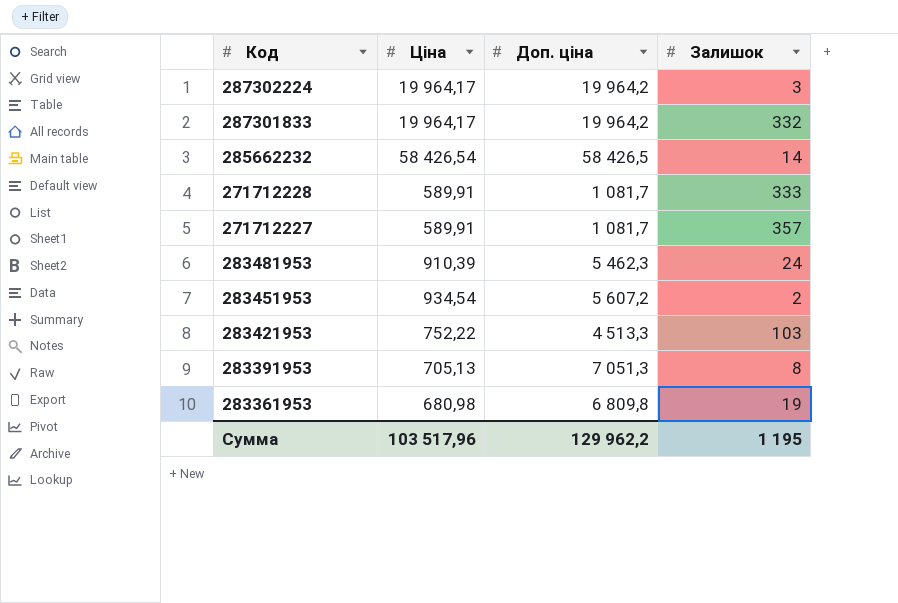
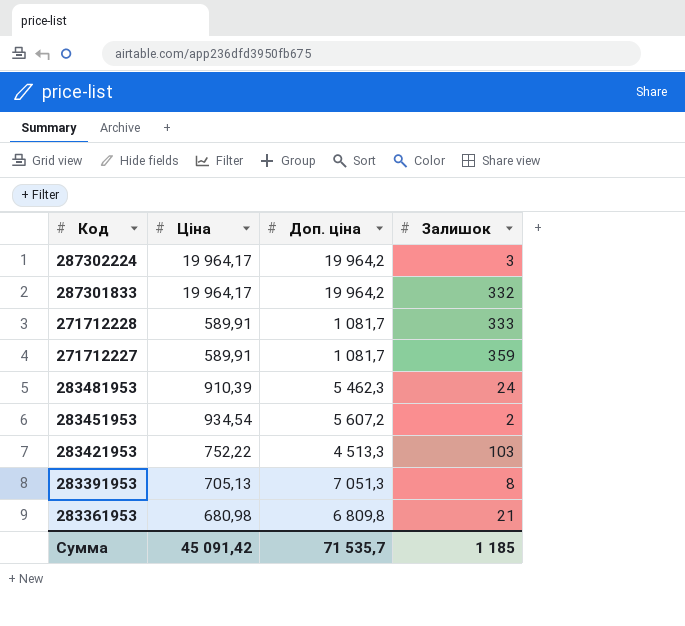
row 285662232: 58 426,54 | 58 426,5 | 14 -> none
271712227 | Залишок: 357 -> 359
283361953 | Залишок: 19 -> 21
Сумма | Ціна: 103 517,96 -> 45 091,42
Сумма | Доп. ціна: 129 962,2 -> 71 535,7
Сумма | Залишок: 1 195 -> 1 185

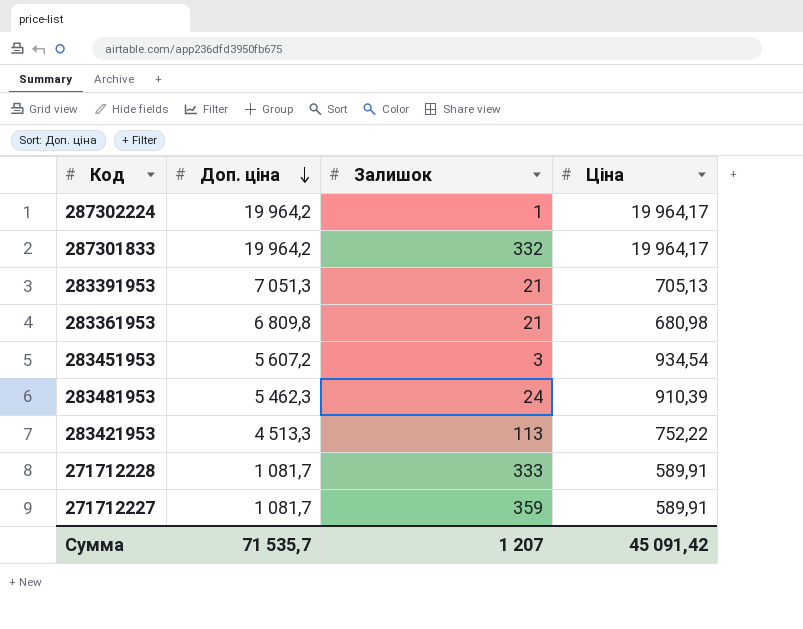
row order: none -> Доп. ціна descending
column Ціна | position: 2 -> 4
287302224 | Залишок: 3 -> 1
283391953 | Залишок: 8 -> 21
283451953 | Залишок: 2 -> 3
283421953 | Залишок: 103 -> 113
Сумма | Залишок: 1 185 -> 1 207

